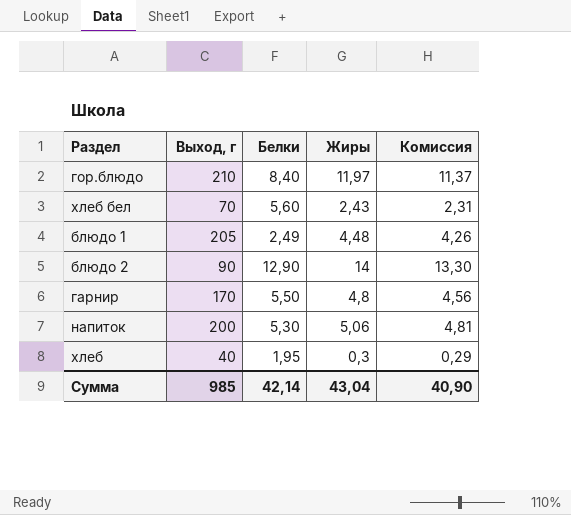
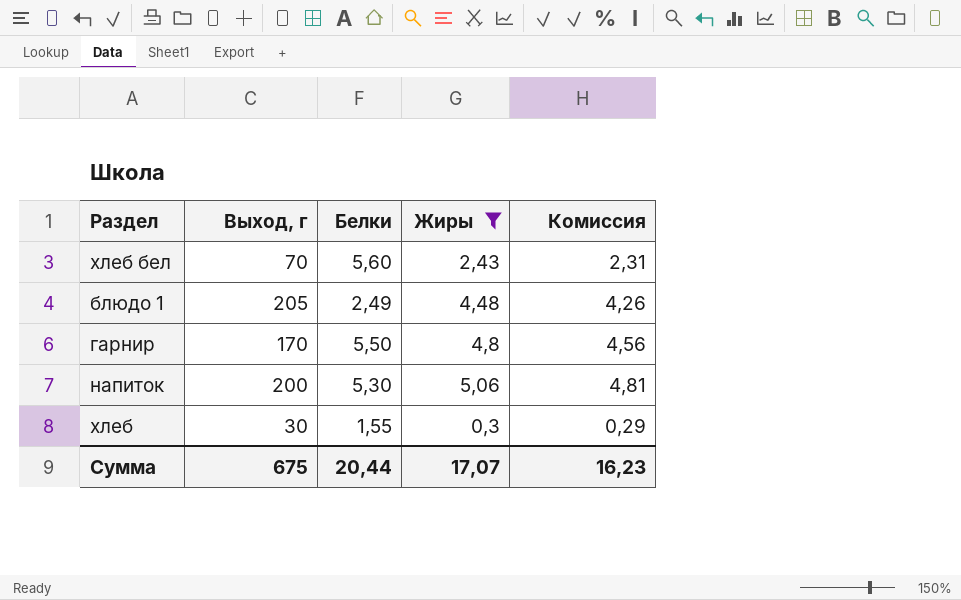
filter: none -> Жиры <= 5,06
хлеб | Выход, г: 40 -> 30
хлеб | Белки: 1,95 -> 1,55
Сумма | Выход, г: 985 -> 675
Сумма | Белки: 42,14 -> 20,44
Сумма | Жиры: 43,04 -> 17,07
Сумма | Комиссия: 40,90 -> 16,23

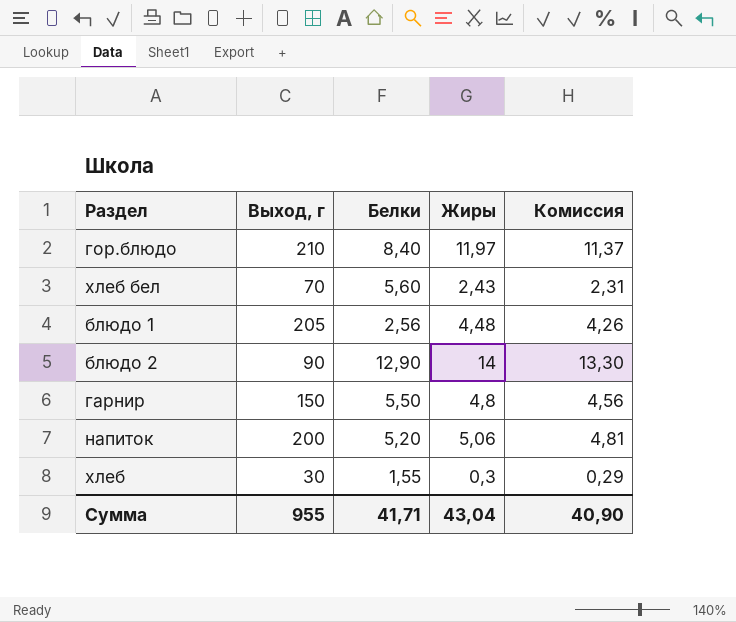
filter: Жиры <= 5,06 -> none
блюдо 1 | Белки: 2,49 -> 2,56
гарнир | Выход, г: 170 -> 150
напиток | Белки: 5,30 -> 5,20
Сумма | Выход, г: 675 -> 955
Сумма | Белки: 20,44 -> 41,71
Сумма | Жиры: 17,07 -> 43,04
Сумма | Комиссия: 16,23 -> 40,90

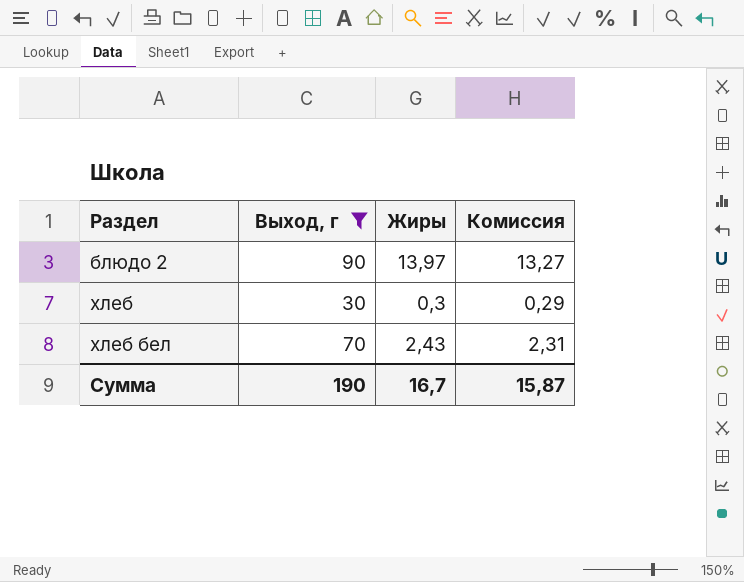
filter: none -> Выход, г <= 90
row order: none -> Раздел ascending
column Белки | position: 3 -> none
блюдо 2 | Жиры: 14 -> 13,97
блюдо 2 | Комиссия: 13,30 -> 13,27
Сумма | Выход, г: 955 -> 190
Сумма | Жиры: 43,04 -> 16,7
Сумма | Комиссия: 40,90 -> 15,87

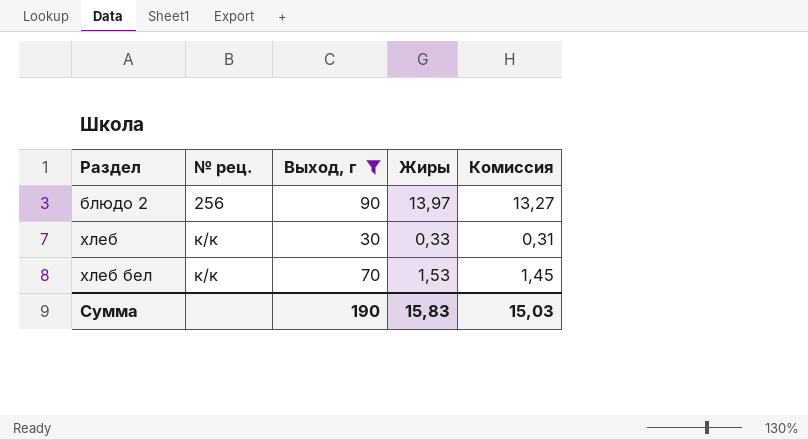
column № рец. | position: none -> 2
хлеб | Жиры: 0,3 -> 0,33
хлеб | Комиссия: 0,29 -> 0,31
хлеб бел | Жиры: 2,43 -> 1,53
хлеб бел | Комиссия: 2,31 -> 1,45
Сумма | Жиры: 16,7 -> 15,83
Сумма | Комиссия: 15,87 -> 15,03

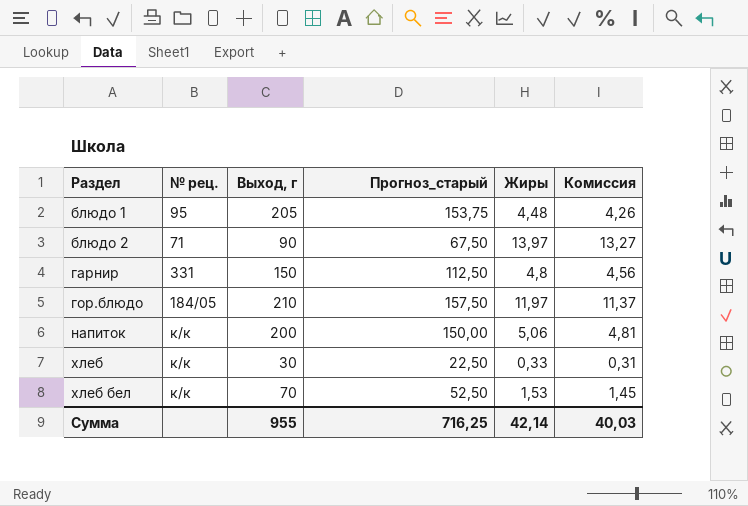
filter: Выход, г <= 90 -> none
column Прогноз_старый | formula: none -> [Выход, г] * 0,75
блюдо 2 | № рец.: 256 -> 71
Сумма | Выход, г: 190 -> 955
Сумма | Жиры: 15,83 -> 42,14
Сумма | Комиссия: 15,03 -> 40,03

